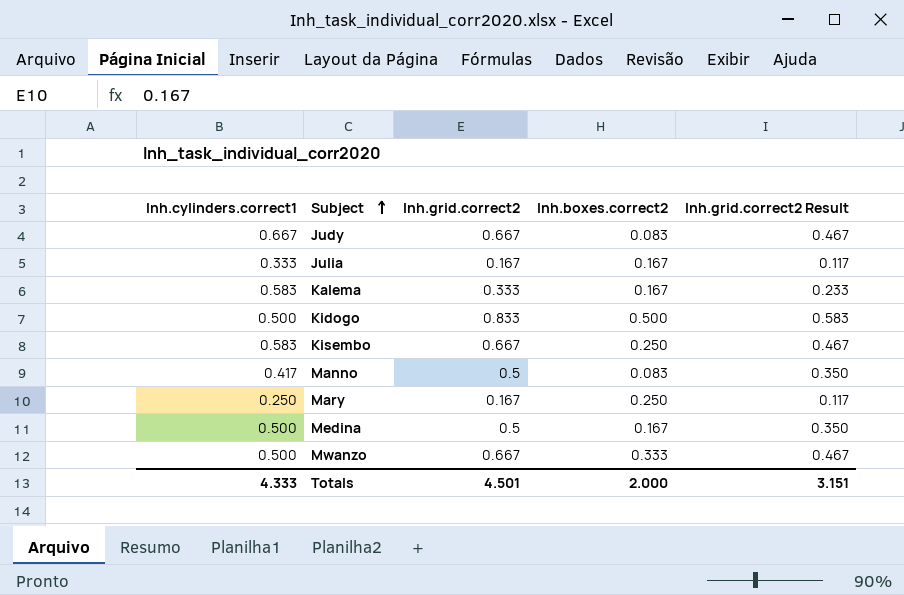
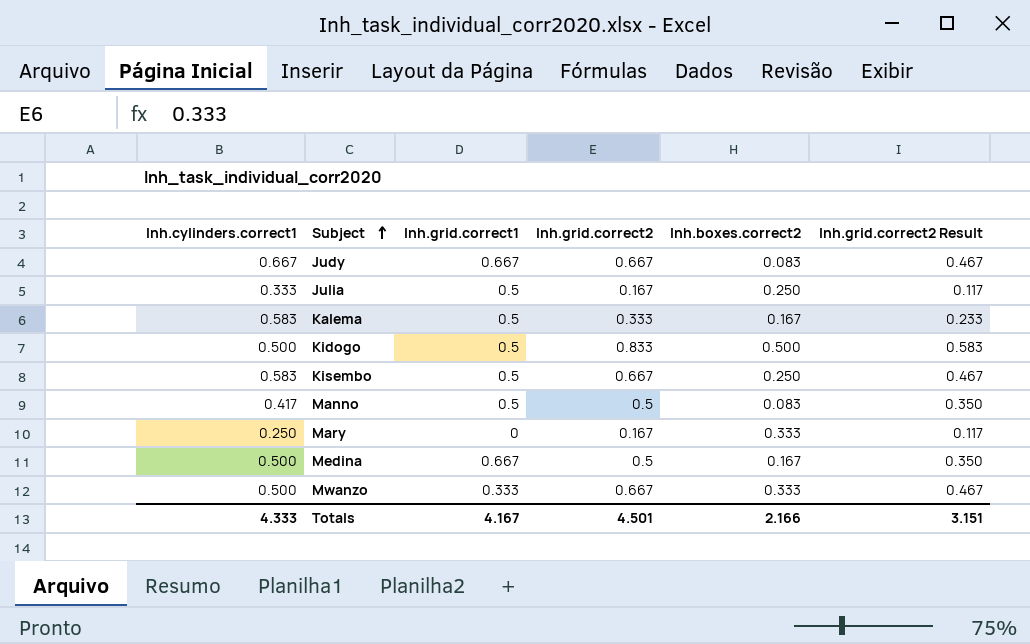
column Inh.grid.correct1 | position: none -> 3
Julia | Inh.boxes.correct2: 0.167 -> 0.250
Mary | Inh.boxes.correct2: 0.250 -> 0.333
Totals | Inh.boxes.correct2: 2.000 -> 2.166

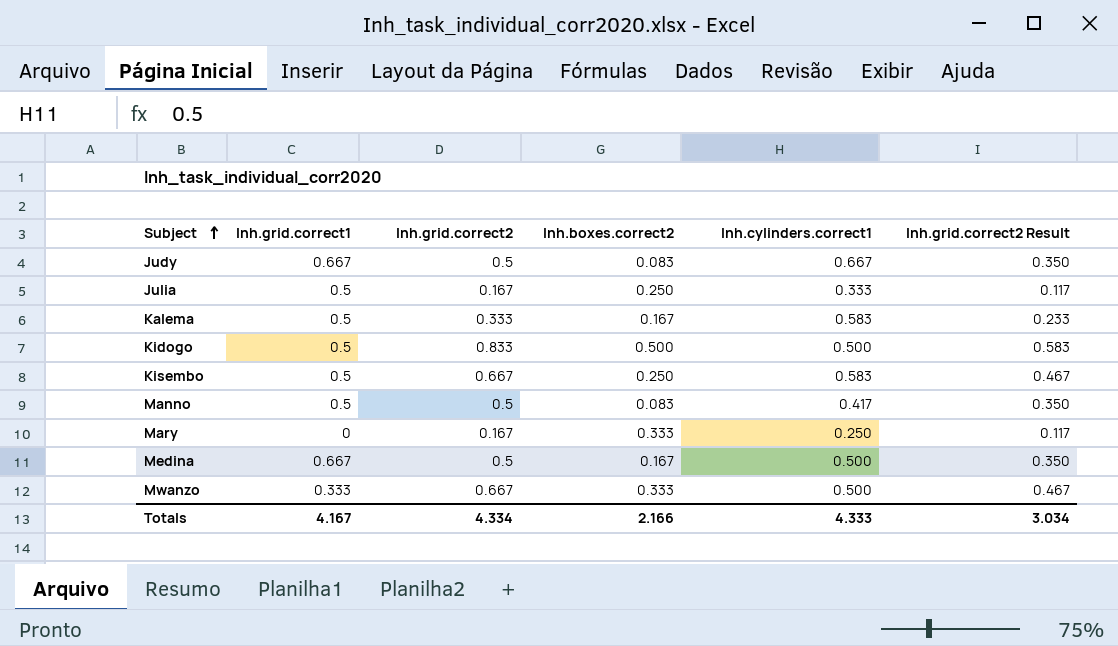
column Inh.cylinders.correct1 | position: 1 -> 5
Judy | Inh.grid.correct2: 0.667 -> 0.5
Judy | Inh.grid.correct2 Result: 0.467 -> 0.350
Totals | Inh.grid.correct2: 4.501 -> 4.334
Totals | Inh.grid.correct2 Result: 3.151 -> 3.034

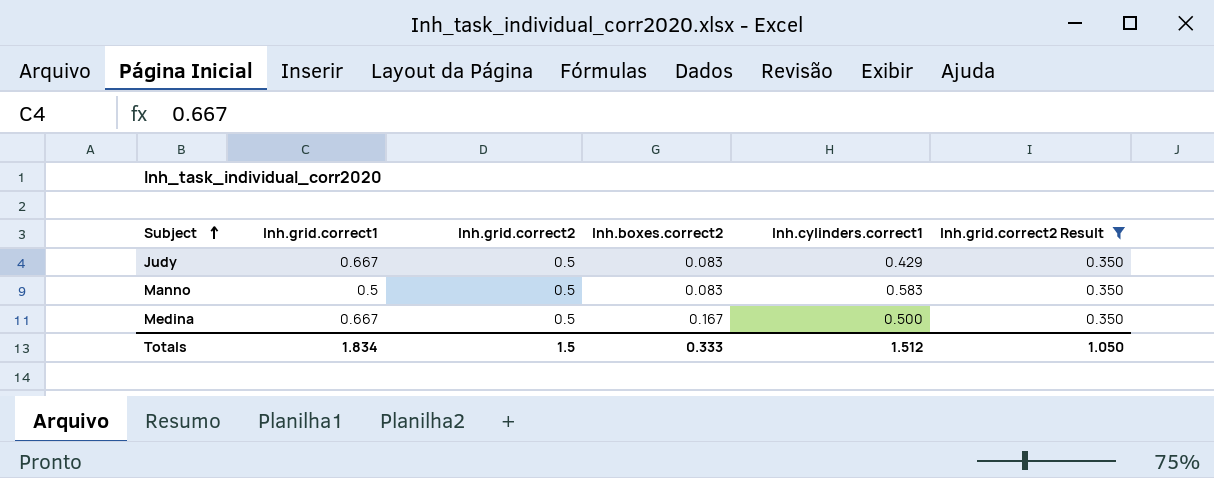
filter: none -> Inh.grid.correct2 Result = 0.350
Judy | Inh.cylinders.correct1: 0.667 -> 0.429
Manno | Inh.cylinders.correct1: 0.417 -> 0.583
Totals | Inh.grid.correct1: 4.167 -> 1.834
Totals | Inh.grid.correct2: 4.334 -> 1.5
Totals | Inh.boxes.correct2: 2.166 -> 0.333
Totals | Inh.cylinders.correct1: 4.333 -> 1.512
Totals | Inh.grid.correct2 Result: 3.034 -> 1.050

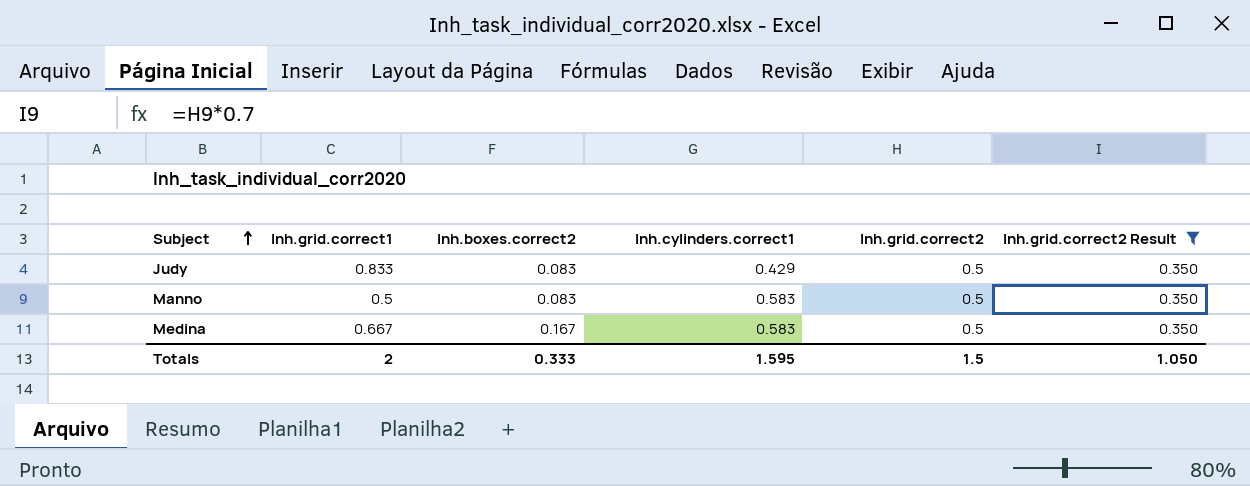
column Inh.grid.correct2 | position: 3 -> 5
Judy | Inh.grid.correct1: 0.667 -> 0.833
Medina | Inh.cylinders.correct1: 0.500 -> 0.583
Totals | Inh.grid.correct1: 1.834 -> 2
Totals | Inh.cylinders.correct1: 1.512 -> 1.595

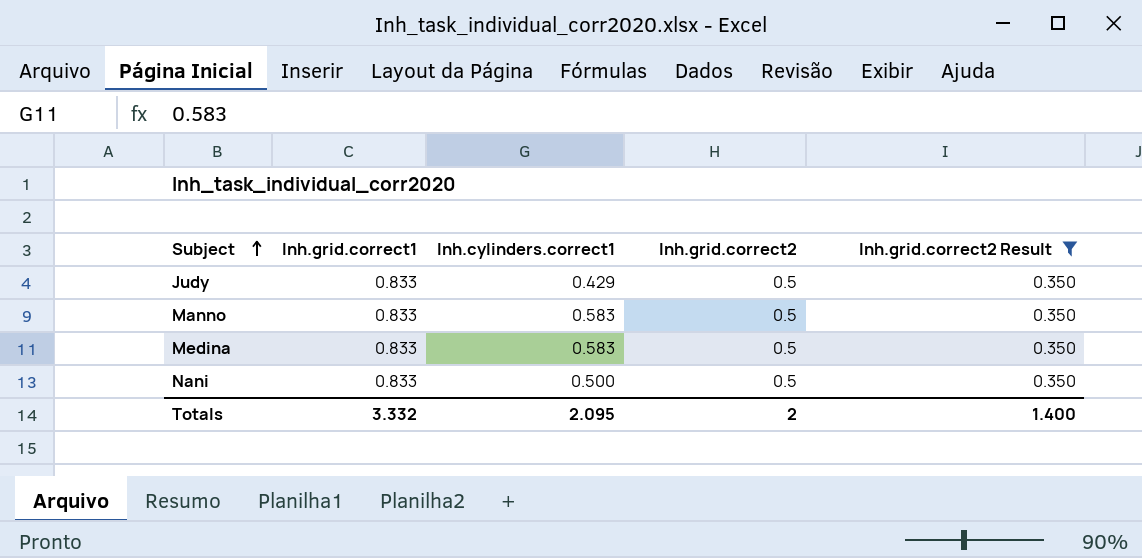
column Inh.boxes.correct2 | position: 3 -> none
Manno | Inh.grid.correct1: 0.5 -> 0.833
Medina | Inh.grid.correct1: 0.667 -> 0.833
row Nani: none -> 0.833 | 0.500 | 0.5 | 0.350
Totals | Inh.grid.correct1: 2 -> 3.332
Totals | Inh.cylinders.correct1: 1.595 -> 2.095
Totals | Inh.grid.correct2: 1.5 -> 2
Totals | Inh.grid.correct2 Result: 1.050 -> 1.400

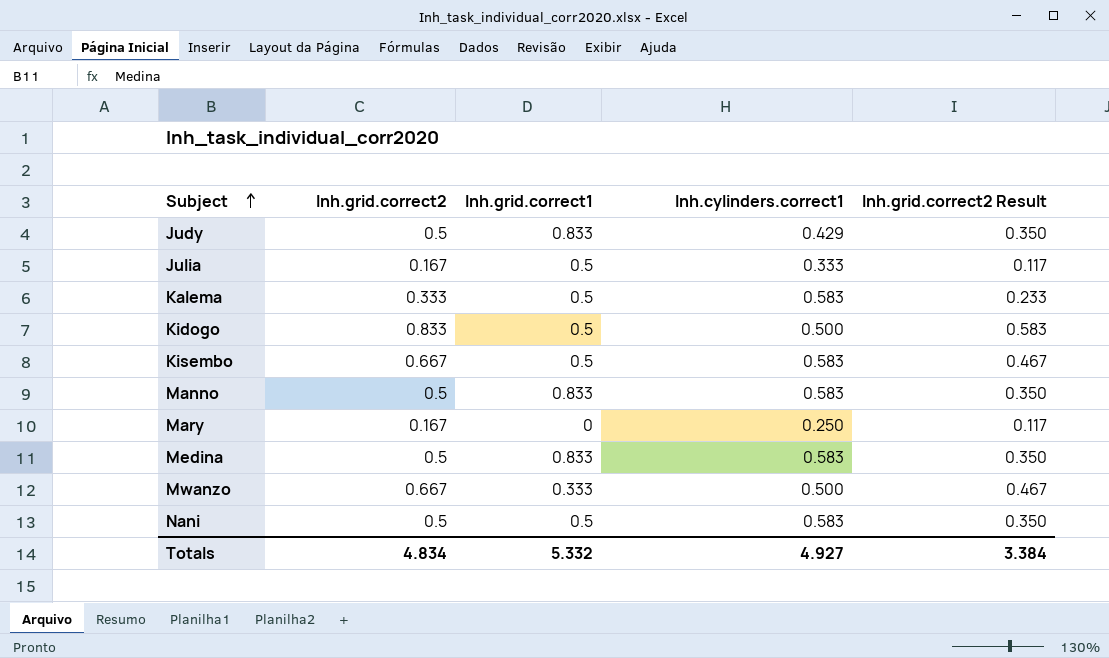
filter: Inh.grid.correct2 Result = 0.350 -> none
column Inh.grid.correct2 | position: 4 -> 2
Nani | Inh.grid.correct1: 0.833 -> 0.5
Nani | Inh.cylinders.correct1: 0.500 -> 0.583
Totals | Inh.grid.correct2: 2 -> 4.834
Totals | Inh.grid.correct1: 3.332 -> 5.332
Totals | Inh.cylinders.correct1: 2.095 -> 4.927
Totals | Inh.grid.correct2 Result: 1.400 -> 3.384

